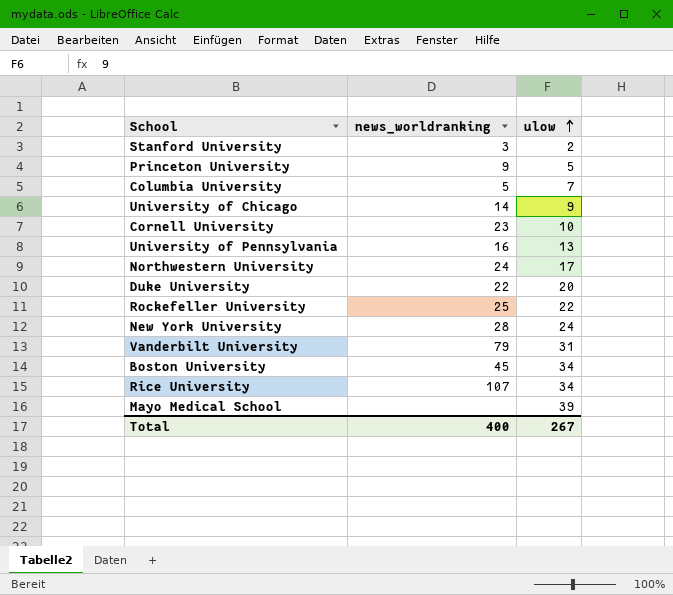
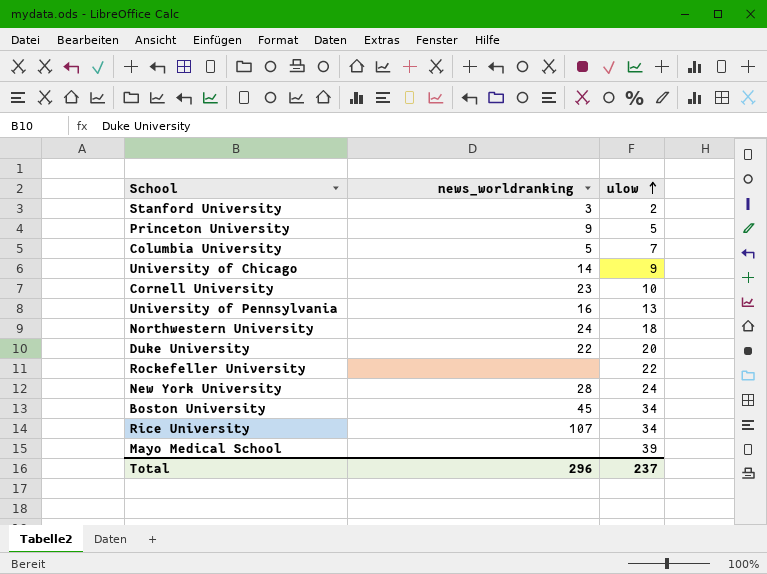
row Vanderbilt University: 79 | 31 -> none
Northwestern University | ulow: 17 -> 18
Rockefeller University | news_worldranking: 25 -> none
Total | news_worldranking: 400 -> 296
Total | ulow: 267 -> 237

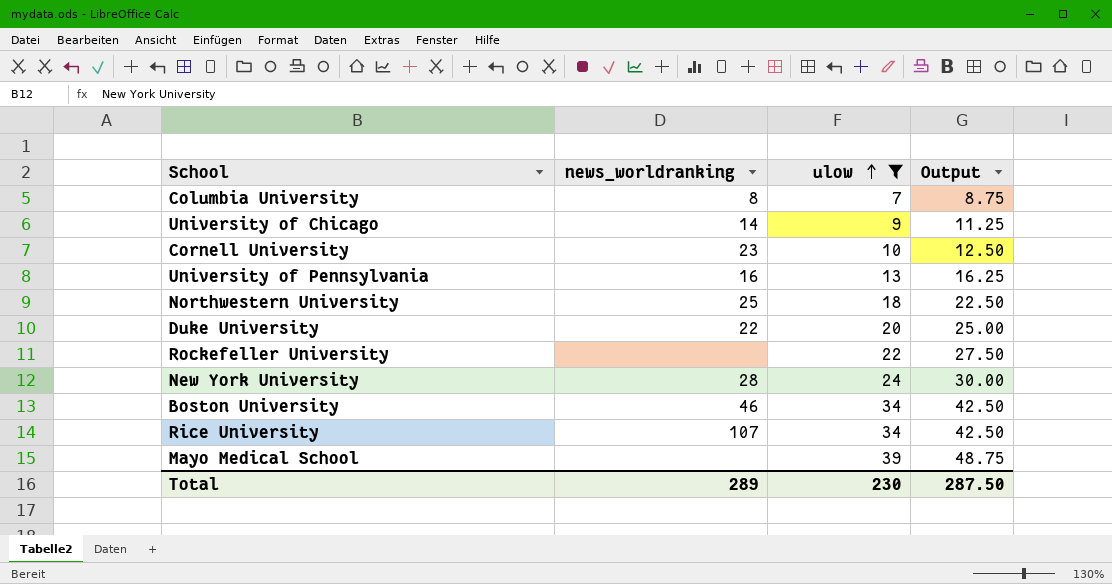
filter: none -> ulow >= 7
column Output | formula: none -> [ulow] * 1.25
Columbia University | news_worldranking: 5 -> 8
Northwestern University | news_worldranking: 24 -> 25
Boston University | news_worldranking: 45 -> 46
Total | news_worldranking: 296 -> 289
Total | ulow: 237 -> 230

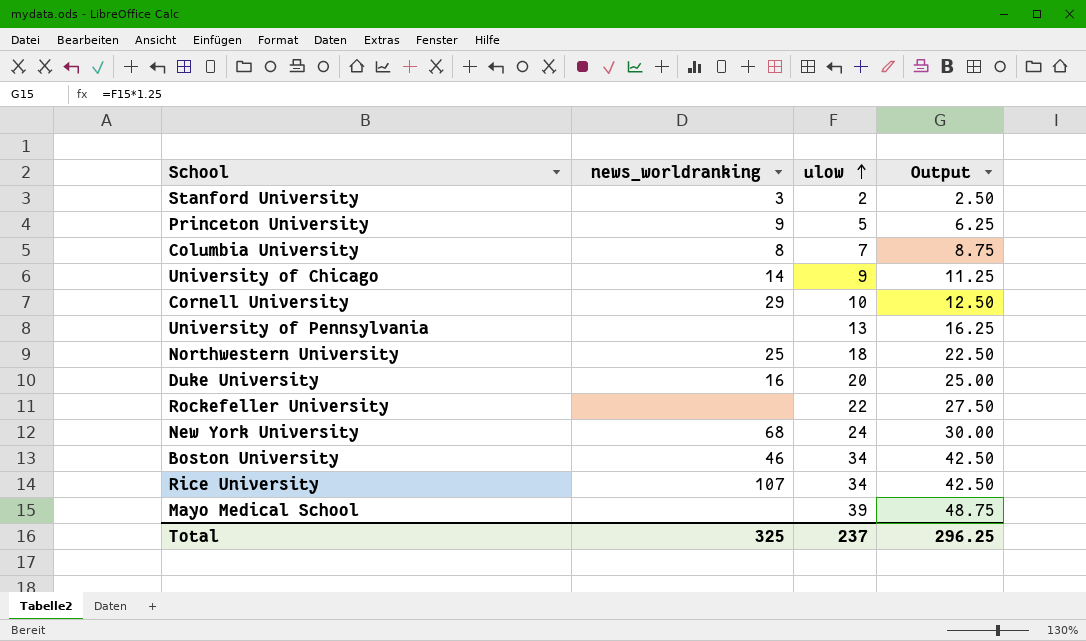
filter: ulow >= 7 -> none
Cornell University | news_worldranking: 23 -> 29
University of Pennsylvania | news_worldranking: 16 -> none
Duke University | news_worldranking: 22 -> 16
New York University | news_worldranking: 28 -> 68
Total | news_worldranking: 289 -> 325
Total | ulow: 230 -> 237
Total | Output: 287.50 -> 296.25

